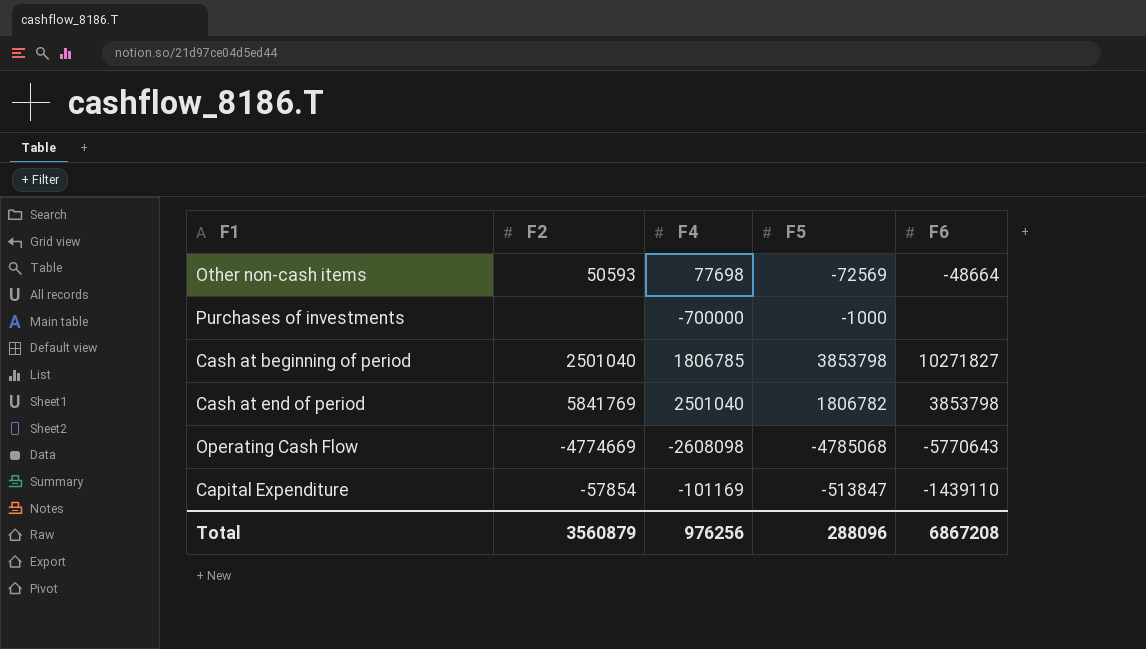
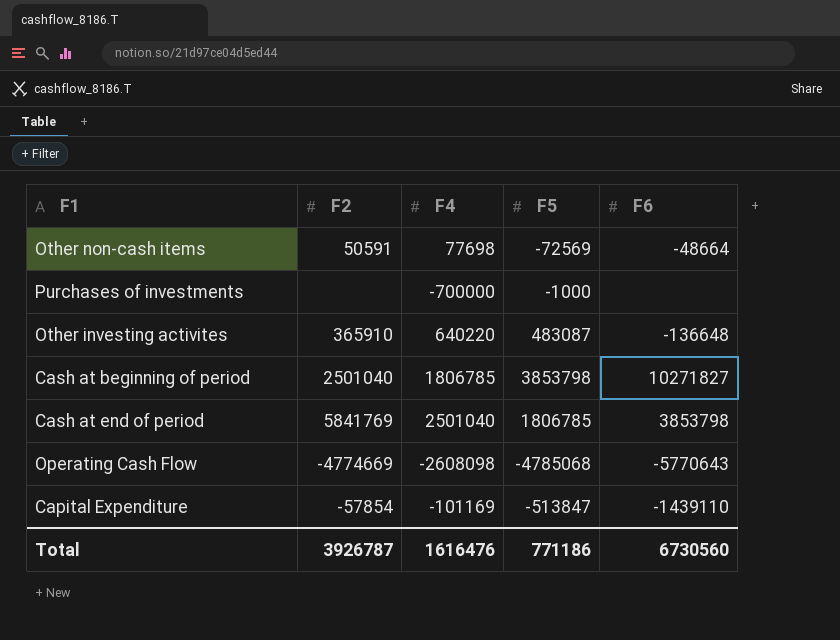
Other non-cash items | F2: 50593 -> 50591
row Other investing activites: none -> 365910 | 640220 | 483087 | -136648
Cash at end of period | F5: 1806782 -> 1806785
Total | F2: 3560879 -> 3926787
Total | F4: 976256 -> 1616476
Total | F5: 288096 -> 771186
Total | F6: 6867208 -> 6730560

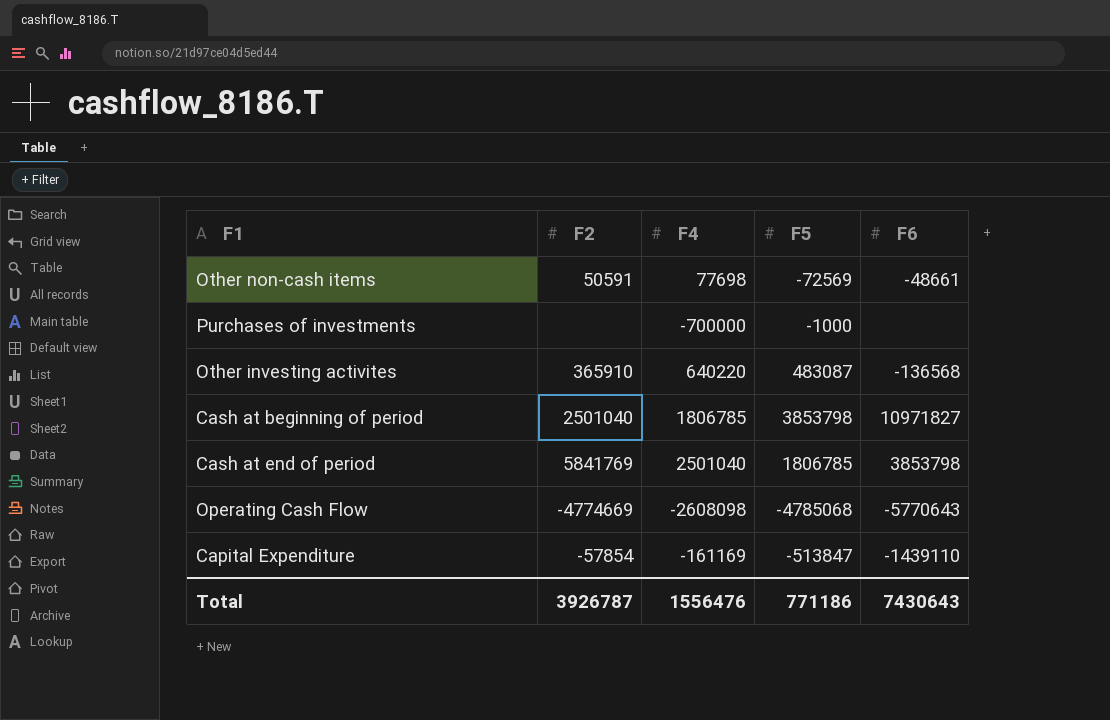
Other non-cash items | F6: -48664 -> -48661
Other investing activites | F6: -136648 -> -136568
Cash at beginning of period | F6: 10271827 -> 10971827
Capital Expenditure | F4: -101169 -> -161169
Total | F4: 1616476 -> 1556476
Total | F6: 6730560 -> 7430643

